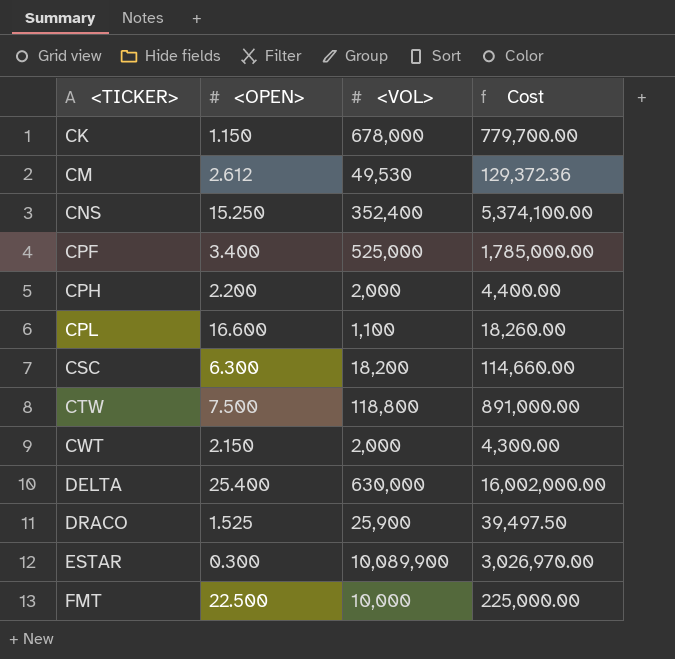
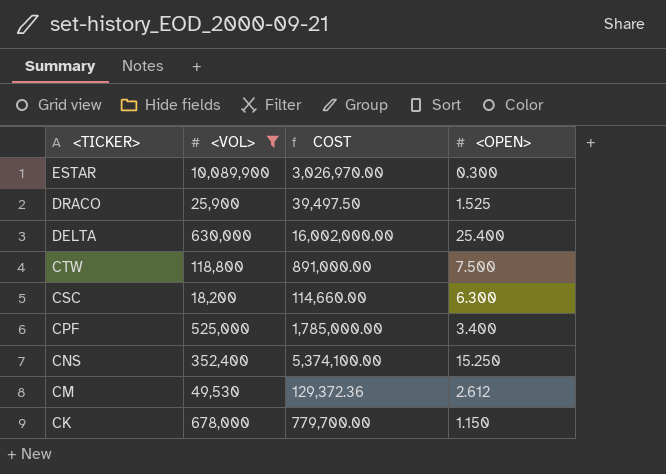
filter: none -> <VOL> >= 18,200
row order: <TICKER> ascending -> <TICKER> descending
column name: Cost -> COST
column <OPEN> | position: 2 -> 4

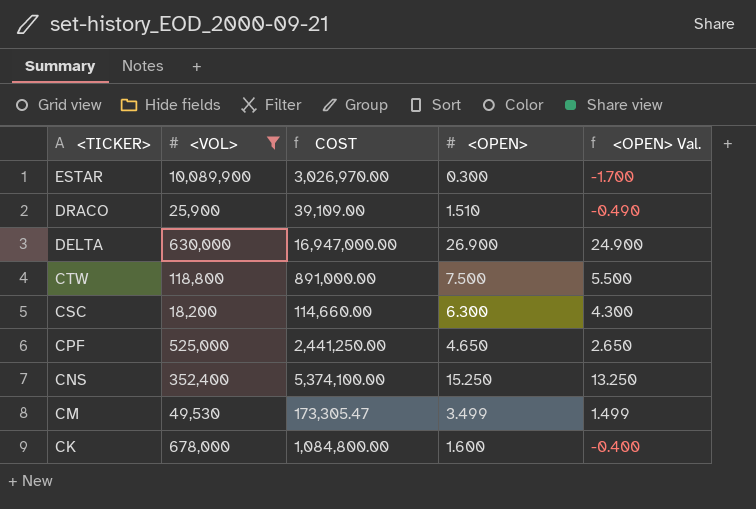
column <OPEN> Val. | formula: none -> [<OPEN>] - 2
DRACO | COST: 39,497.50 -> 39,109.00
DRACO | <OPEN>: 1.525 -> 1.510
DELTA | COST: 16,002,000.00 -> 16,947,000.00
DELTA | <OPEN>: 25.400 -> 26.900
CPF | COST: 1,785,000.00 -> 2,441,250.00
CPF | <OPEN>: 3.400 -> 4.650
CM | COST: 129,372.36 -> 173,305.47
CM | <OPEN>: 2.612 -> 3.499
CK | COST: 779,700.00 -> 1,084,800.00
CK | <OPEN>: 1.150 -> 1.600

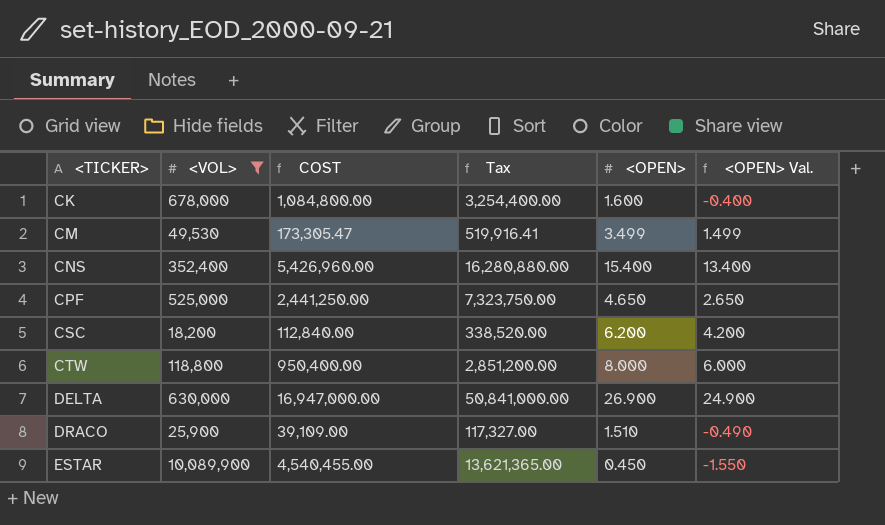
row order: <TICKER> descending -> <TICKER> ascending
column Tax | formula: none -> [COST] * 3
CNS | COST: 5,374,100.00 -> 5,426,960.00
CNS | <OPEN>: 15.250 -> 15.400
CNS | <OPEN> Val.: 13.250 -> 13.400
CSC | COST: 114,660.00 -> 112,840.00
CSC | <OPEN>: 6.300 -> 6.200
CSC | <OPEN> Val.: 4.300 -> 4.200
CTW | COST: 891,000.00 -> 950,400.00
CTW | <OPEN>: 7.500 -> 8.000
CTW | <OPEN> Val.: 5.500 -> 6.000
ESTAR | COST: 3,026,970.00 -> 4,540,455.00
ESTAR | <OPEN>: 0.300 -> 0.450
ESTAR | <OPEN> Val.: -1.700 -> -1.550

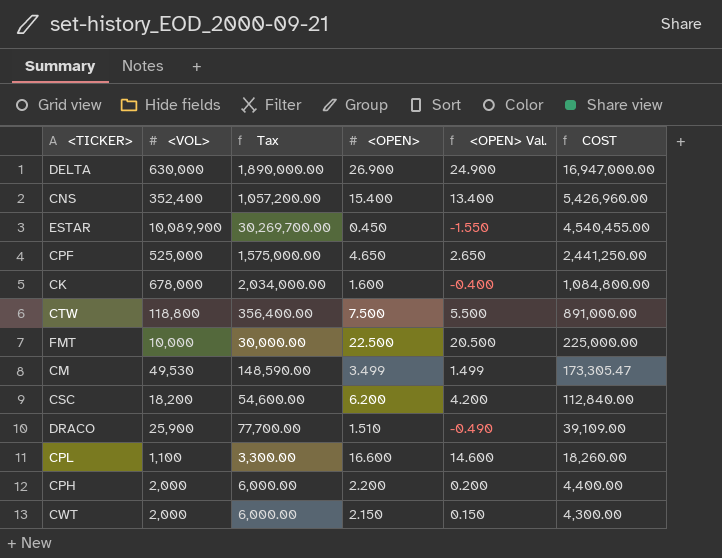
filter: <VOL> >= 18,200 -> none
row order: <TICKER> ascending -> COST descending
column Tax | formula: [COST] * 3 -> [<VOL>] * 3
column COST | position: 3 -> 6
CTW | <OPEN>: 8.000 -> 7.500
CTW | <OPEN> Val.: 6.000 -> 5.500
CTW | COST: 950,400.00 -> 891,000.00

